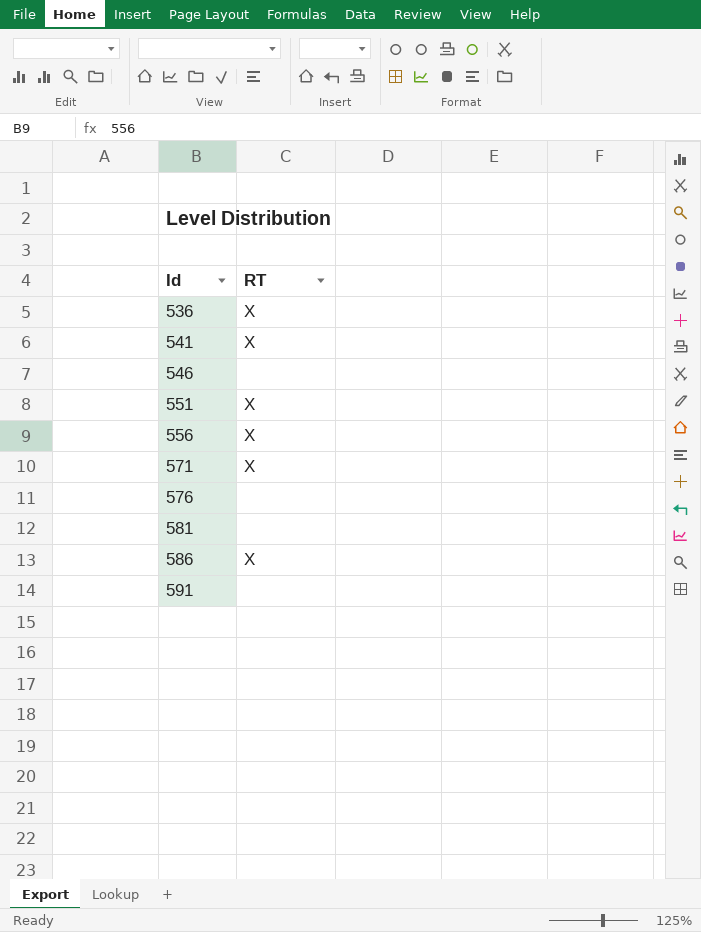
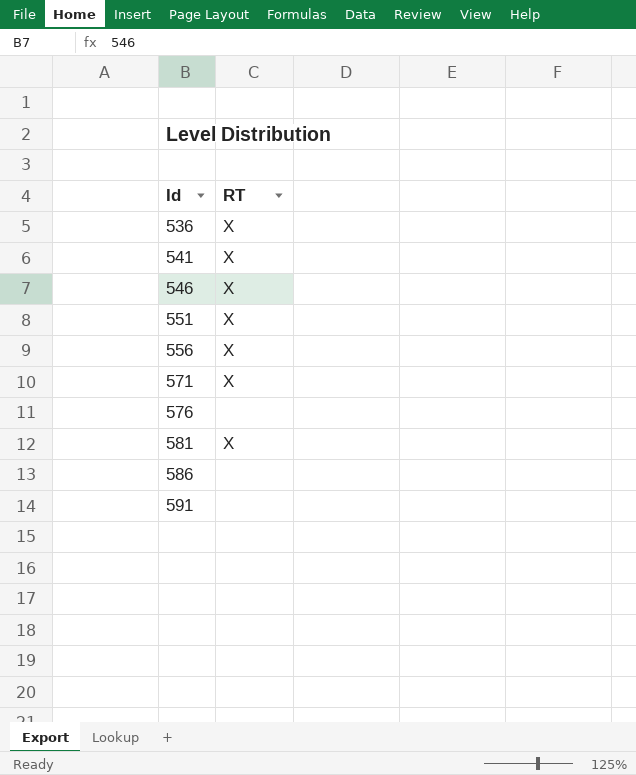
546 | RT: none -> X
581 | RT: none -> X
586 | RT: X -> none

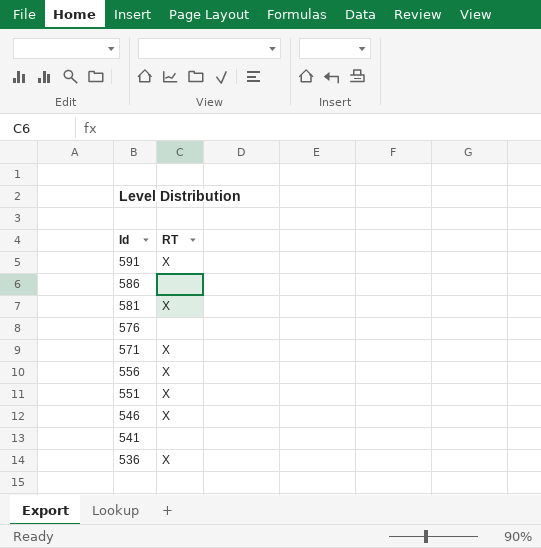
row order: Id ascending -> Id descending
591 | RT: none -> X
541 | RT: X -> none

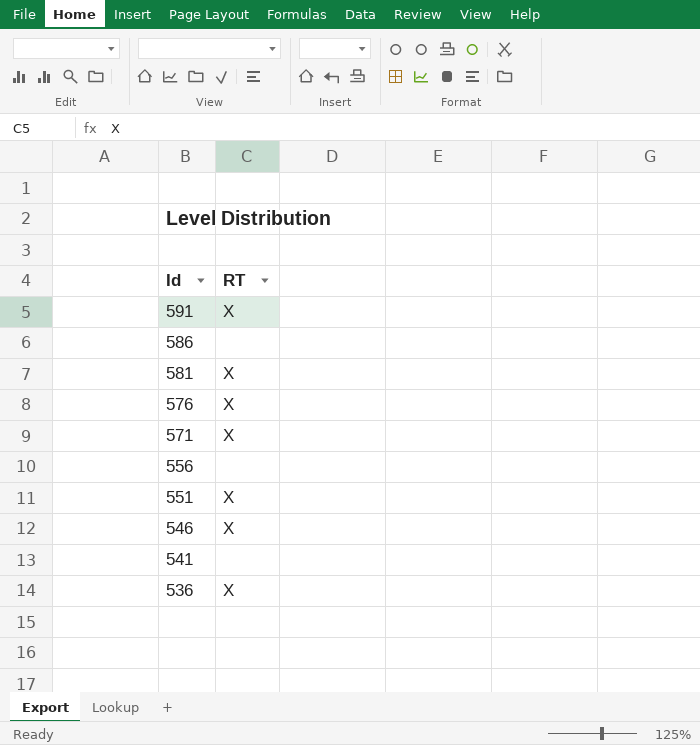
576 | RT: none -> X
556 | RT: X -> none

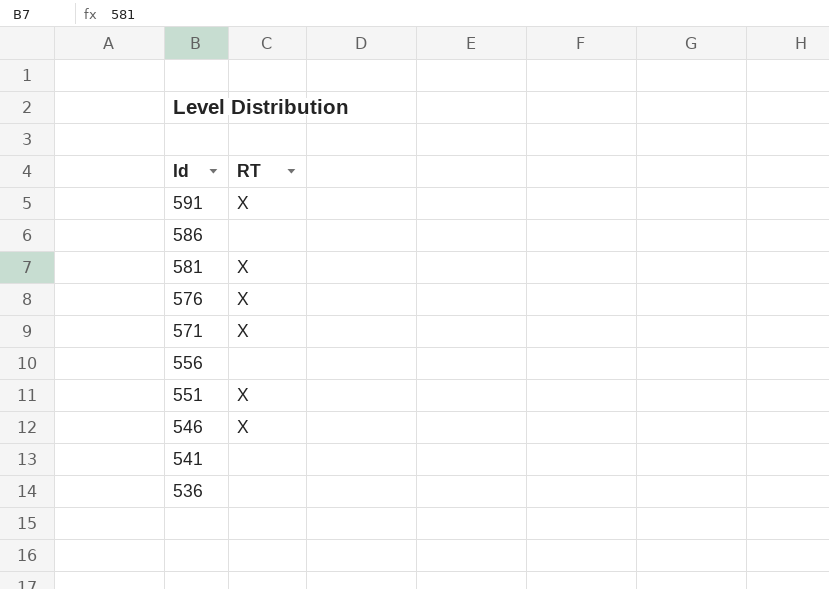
536 | RT: X -> none

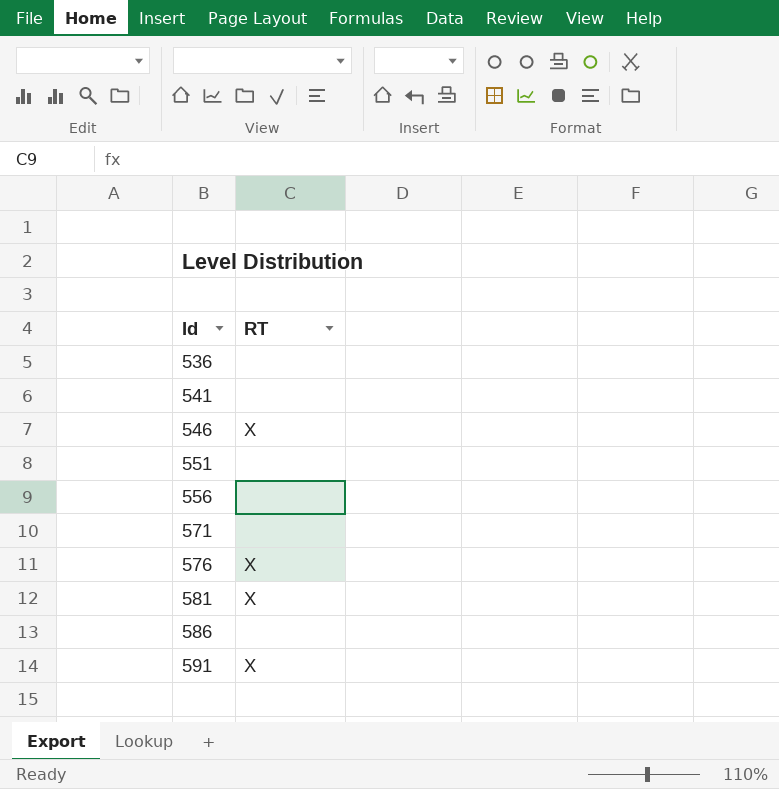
row order: Id descending -> Id ascending
551 | RT: X -> none
571 | RT: X -> none

